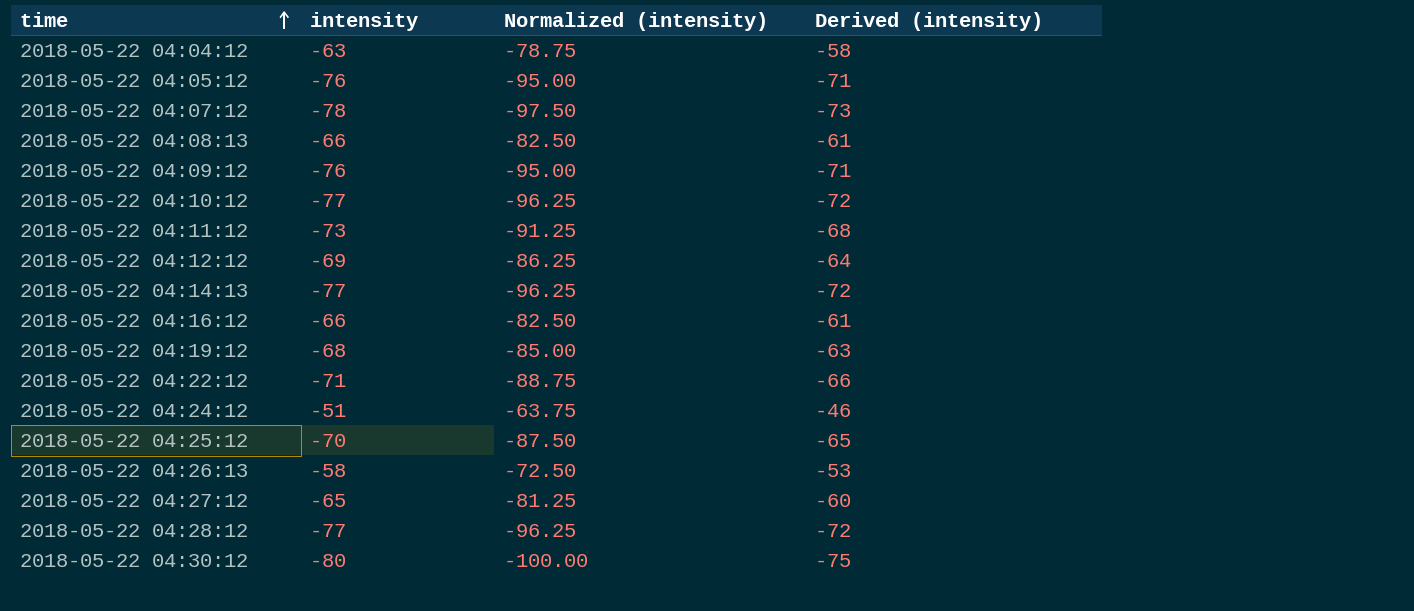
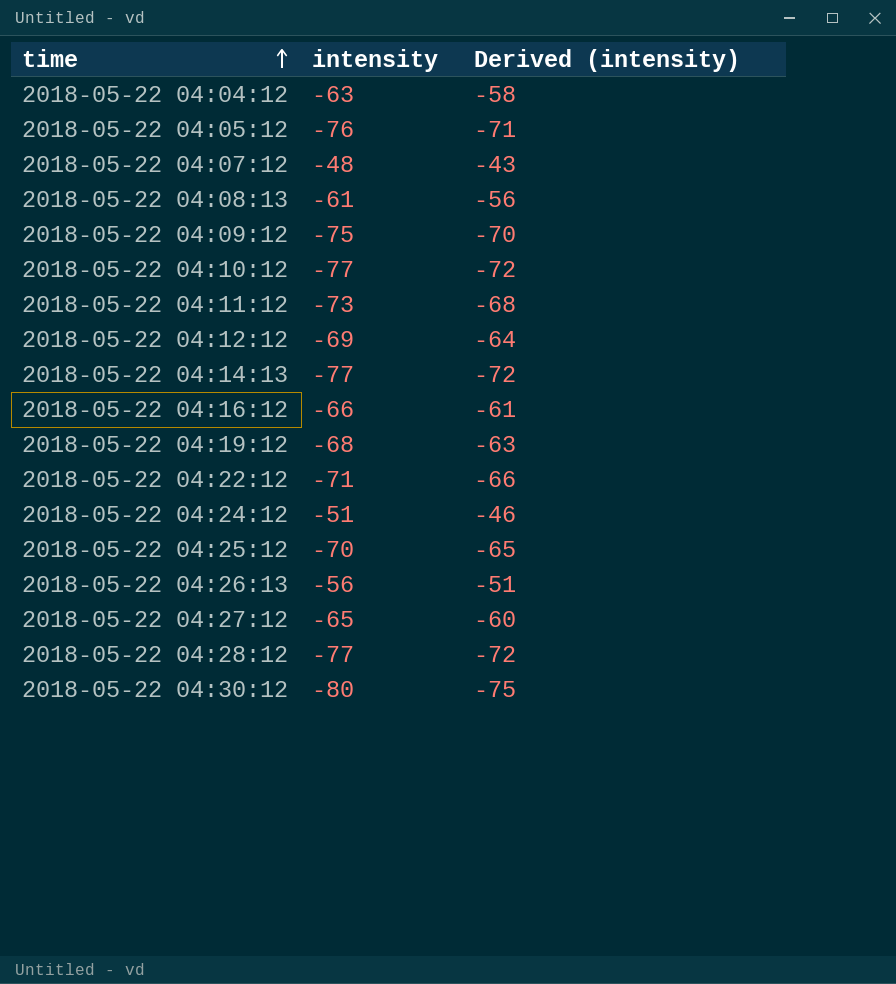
column Normalized (intensity) | formula: [intensity] * 1.25 -> none
2018-05-22 04:07:12 | intensity: -78 -> -48
2018-05-22 04:07:12 | Derived (intensity): -73 -> -43
2018-05-22 04:08:13 | intensity: -66 -> -61
2018-05-22 04:08:13 | Derived (intensity): -61 -> -56
2018-05-22 04:09:12 | intensity: -76 -> -75
2018-05-22 04:09:12 | Derived (intensity): -71 -> -70
2018-05-22 04:26:13 | intensity: -58 -> -56
2018-05-22 04:26:13 | Derived (intensity): -53 -> -51

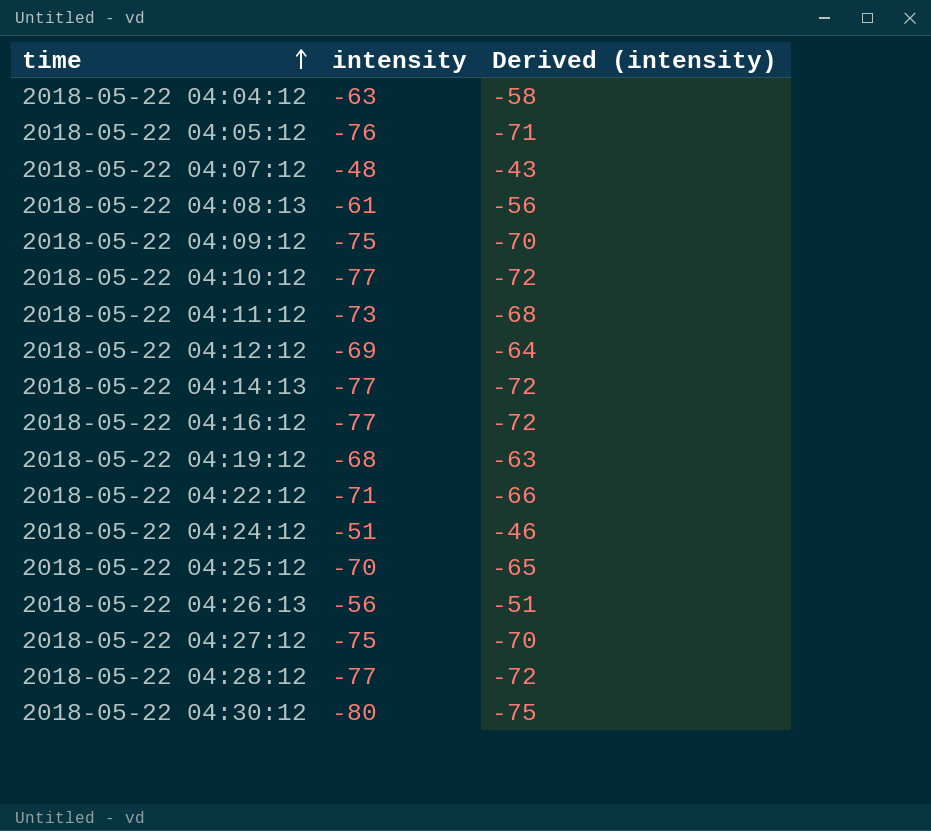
2018-05-22 04:16:12 | intensity: -66 -> -77
2018-05-22 04:16:12 | Derived (intensity): -61 -> -72
2018-05-22 04:27:12 | intensity: -65 -> -75
2018-05-22 04:27:12 | Derived (intensity): -60 -> -70

